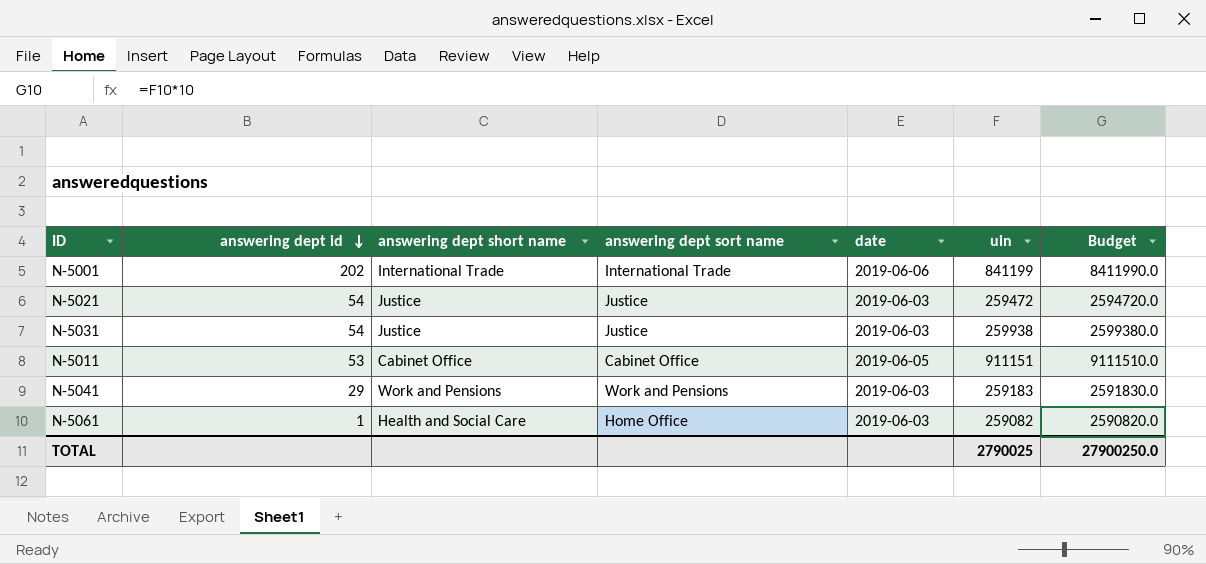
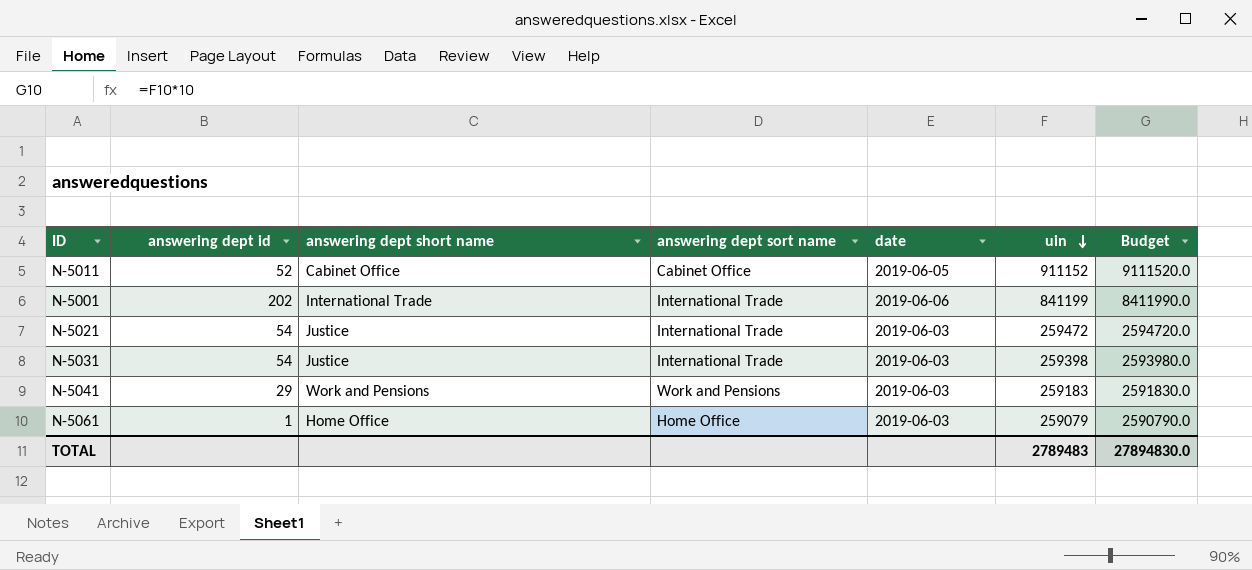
row order: answering dept id descending -> uin descending
N-5011 | answering dept id: 53 -> 52
N-5011 | uin: 911151 -> 911152
N-5011 | Budget: 9111510.0 -> 9111520.0
N-5021 | answering dept sort name: Justice -> International Trade
N-5031 | answering dept sort name: Justice -> International Trade
N-5031 | uin: 259938 -> 259398
N-5031 | Budget: 2599380.0 -> 2593980.0
N-5061 | answering dept short name: Health and Social Care -> Home Office
N-5061 | uin: 259082 -> 259079
N-5061 | Budget: 2590820.0 -> 2590790.0
TOTAL | uin: 2790025 -> 2789483
TOTAL | Budget: 27900250.0 -> 27894830.0

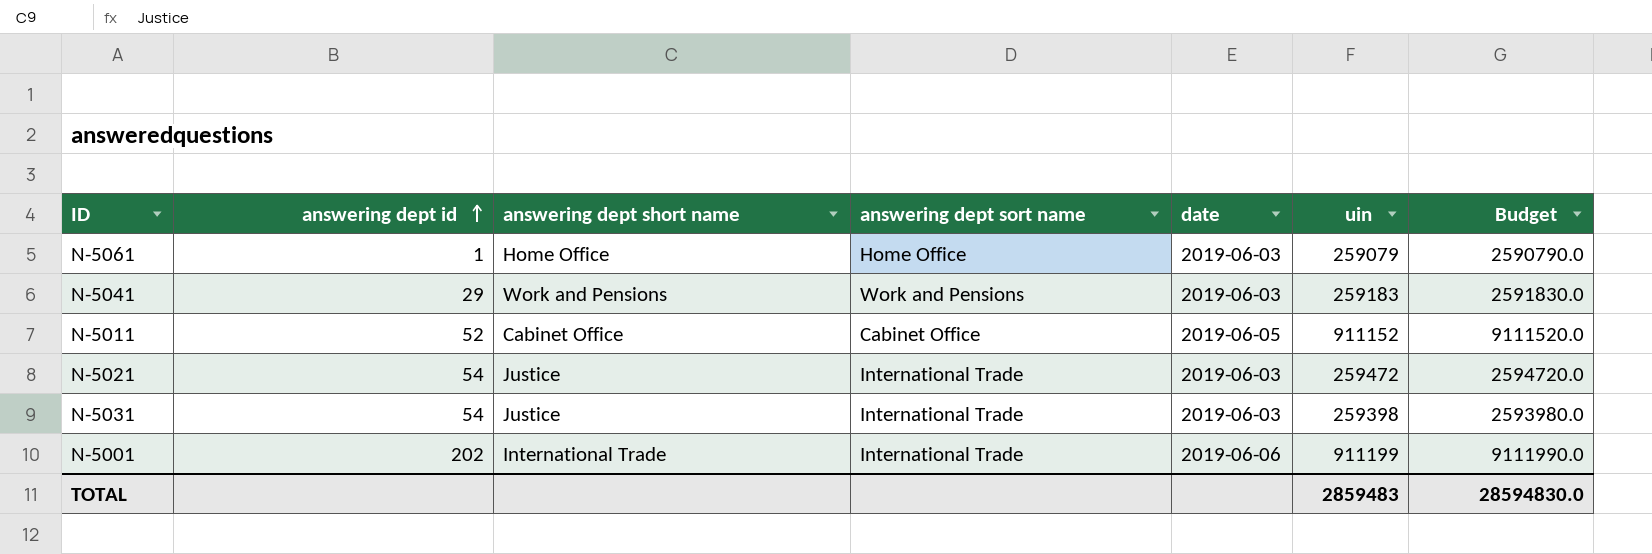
row order: uin descending -> answering dept id ascending
N-5001 | uin: 841199 -> 911199
N-5001 | Budget: 8411990.0 -> 9111990.0
TOTAL | uin: 2789483 -> 2859483
TOTAL | Budget: 27894830.0 -> 28594830.0

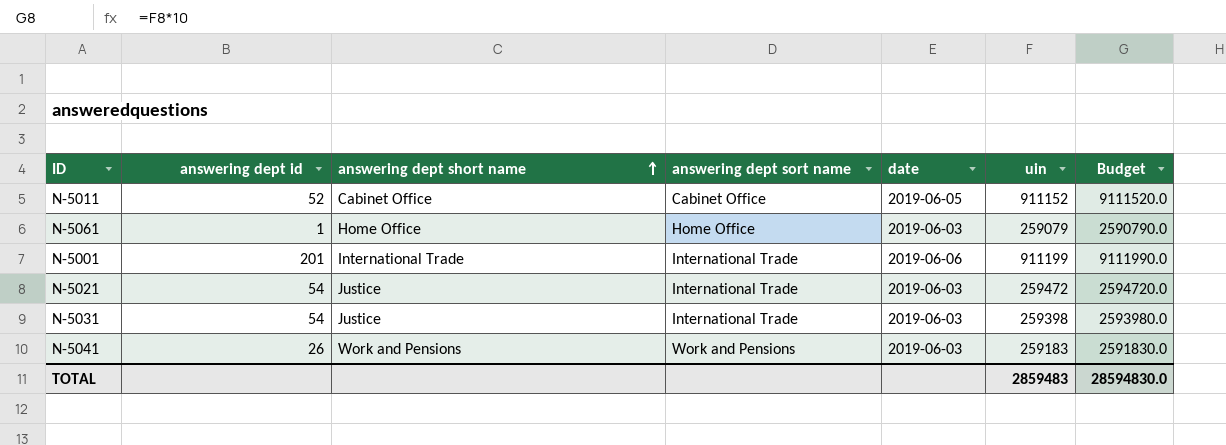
row order: answering dept id ascending -> answering dept short name ascending
N-5001 | answering dept id: 202 -> 201
N-5041 | answering dept id: 29 -> 26

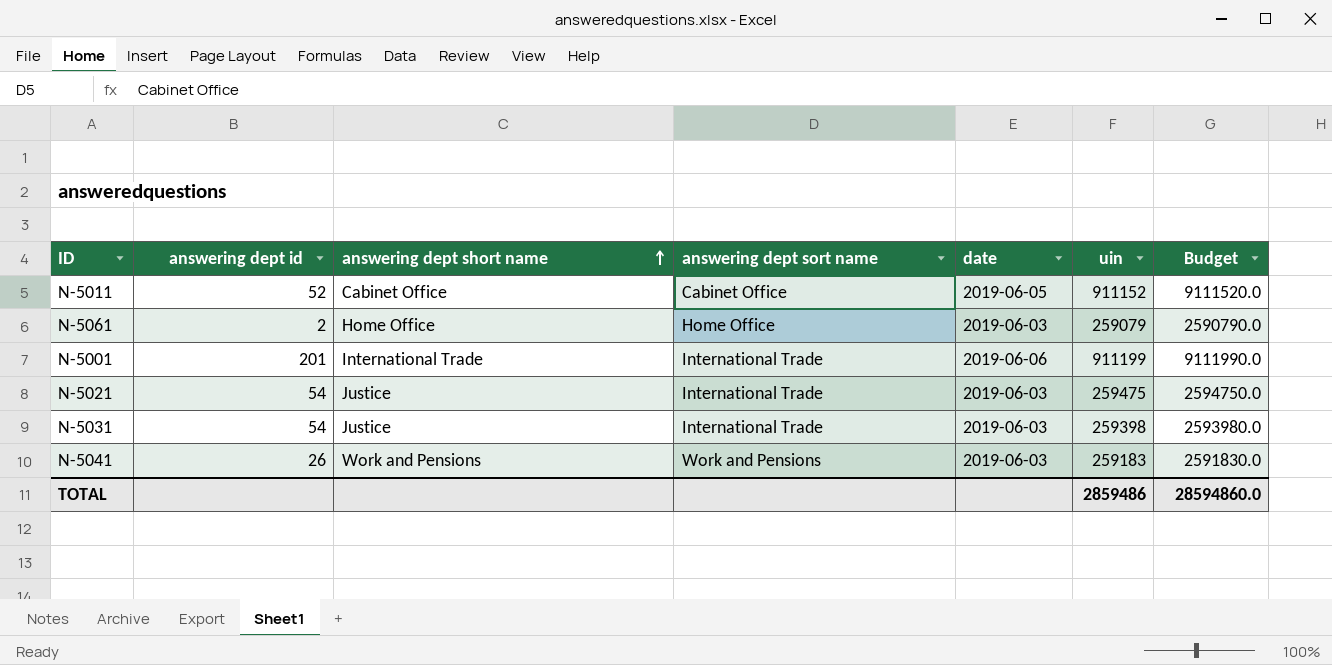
N-5061 | answering dept id: 1 -> 2
N-5021 | uin: 259472 -> 259475
N-5021 | Budget: 2594720.0 -> 2594750.0
TOTAL | uin: 2859483 -> 2859486
TOTAL | Budget: 28594830.0 -> 28594860.0

